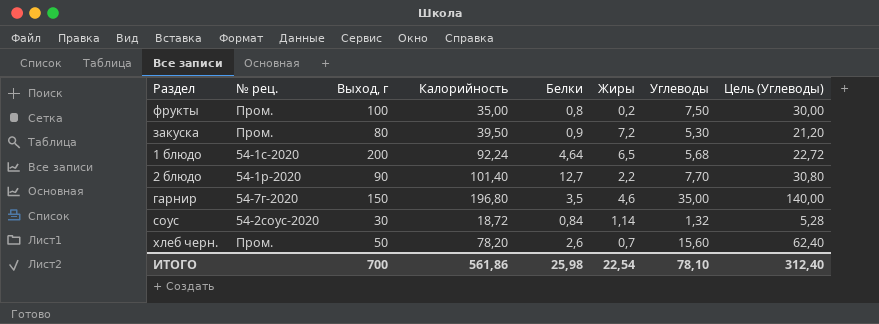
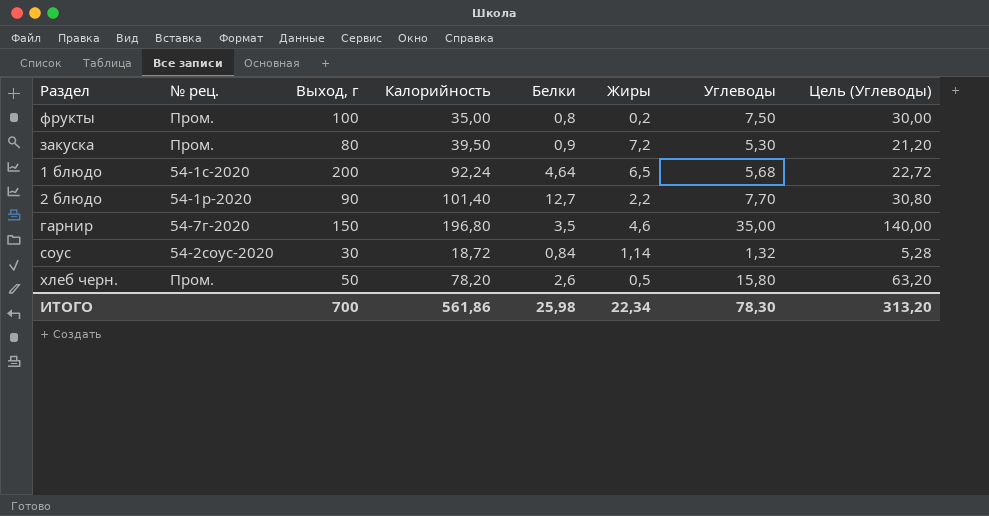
хлеб черн. | Жиры: 0,7 -> 0,5
хлеб черн. | Углеводы: 15,60 -> 15,80
хлеб черн. | Цель (Углеводы): 62,40 -> 63,20
ИТОГО | Жиры: 22,54 -> 22,34
ИТОГО | Углеводы: 78,10 -> 78,30
ИТОГО | Цель (Углеводы): 312,40 -> 313,20

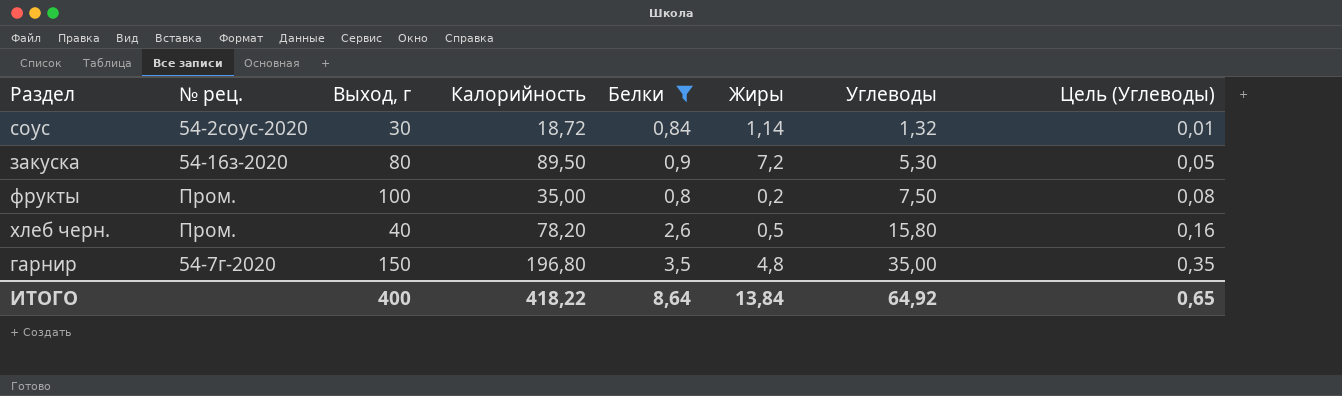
filter: none -> Белки <= 3,5
row order: none -> Углеводы ascending
column Цель (Углеводы) | formula: [Углеводы] * 4 -> [Углеводы] * 0,01
закуска | № рец.: Пром. -> 54-16з-2020
закуска | Калорийность: 39,50 -> 89,50
хлеб черн. | Выход, г: 50 -> 40
гарнир | Жиры: 4,6 -> 4,8
ИТОГО | Выход, г: 700 -> 400
ИТОГО | Калорийность: 561,86 -> 418,22
ИТОГО | Белки: 25,98 -> 8,64
ИТОГО | Жиры: 22,34 -> 13,84
ИТОГО | Углеводы: 78,30 -> 64,92
ИТОГО | Цель (Углеводы): 313,20 -> 0,65

